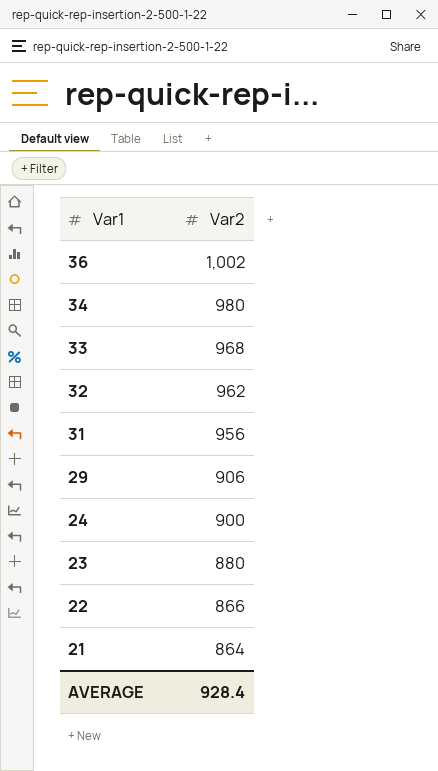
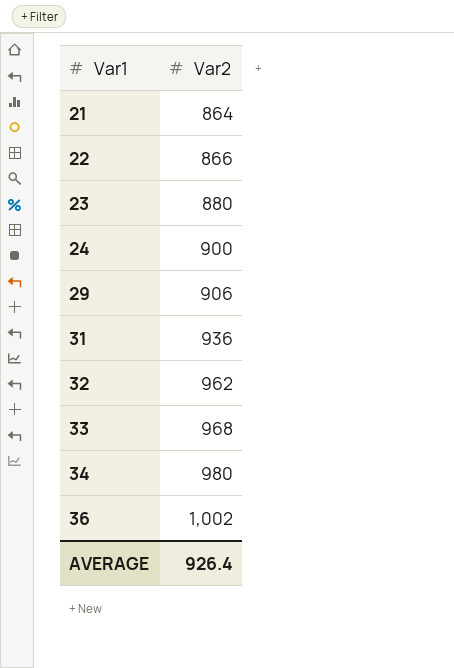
row order: Var1 descending -> Var1 ascending
31 | Var2: 956 -> 936
AVERAGE | Var2: 928.4 -> 926.4

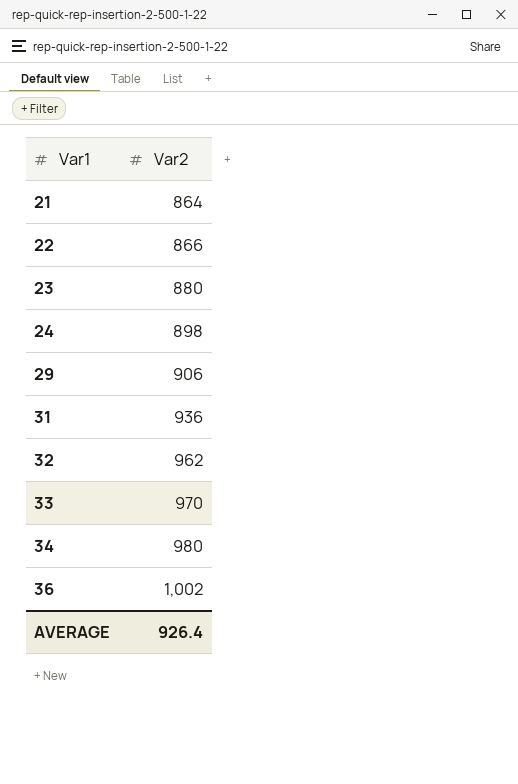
24 | Var2: 900 -> 898
33 | Var2: 968 -> 970

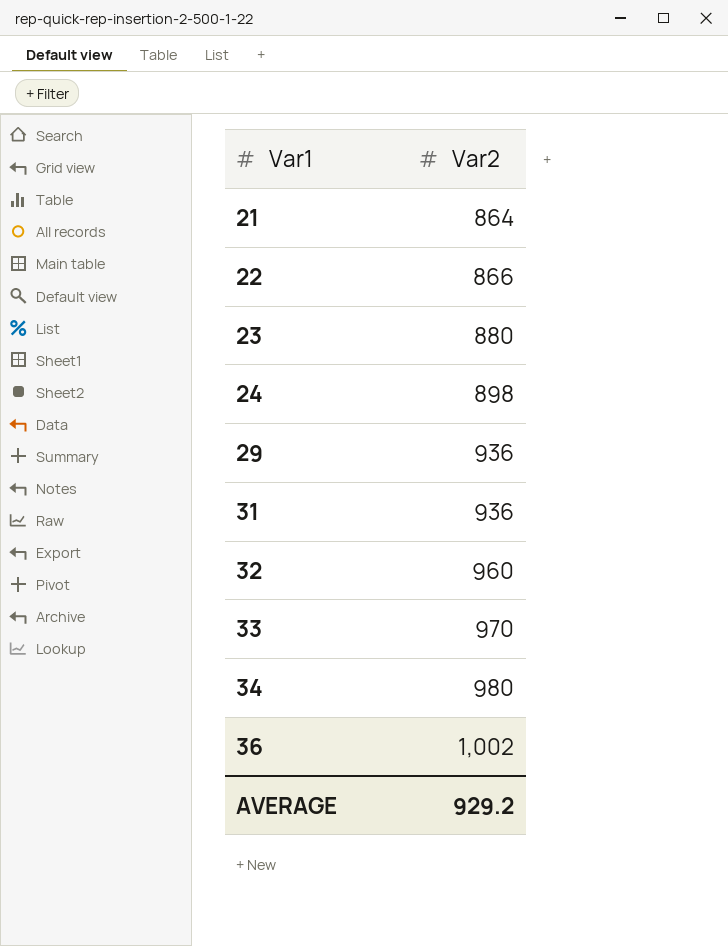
29 | Var2: 906 -> 936
32 | Var2: 962 -> 960
AVERAGE | Var2: 926.4 -> 929.2

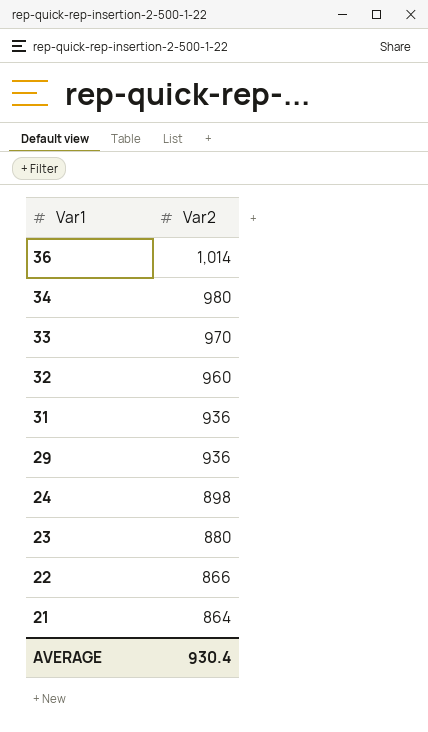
row order: Var1 ascending -> Var1 descending
36 | Var2: 1,002 -> 1,014
AVERAGE | Var2: 929.2 -> 930.4

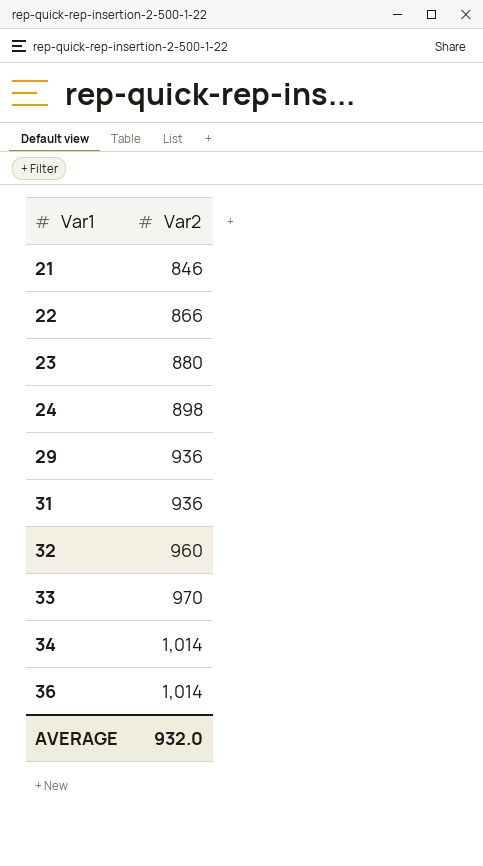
row order: Var1 descending -> Var1 ascending
21 | Var2: 864 -> 846
34 | Var2: 980 -> 1,014
AVERAGE | Var2: 930.4 -> 932.0

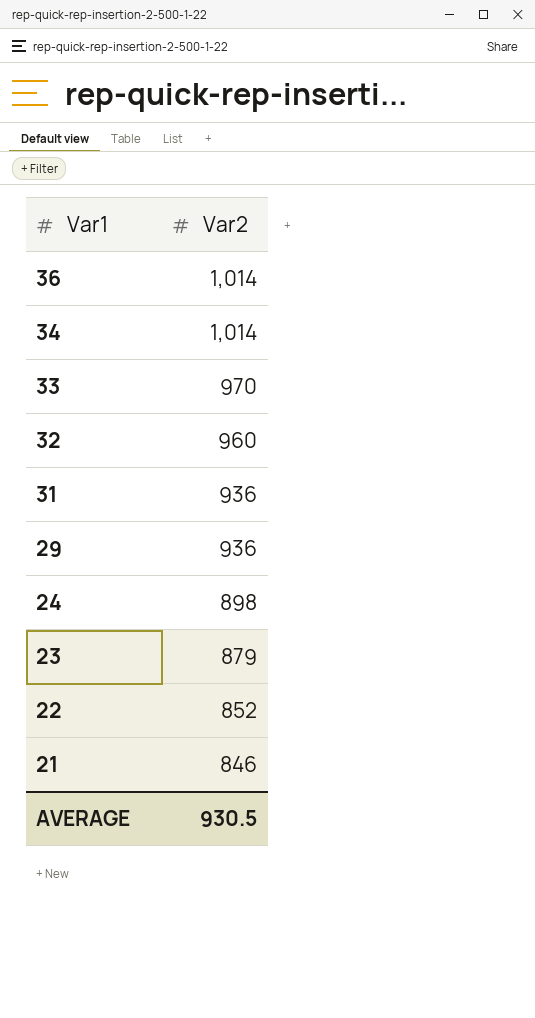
row order: Var1 ascending -> Var1 descending
23 | Var2: 880 -> 879
22 | Var2: 866 -> 852
AVERAGE | Var2: 932.0 -> 930.5

